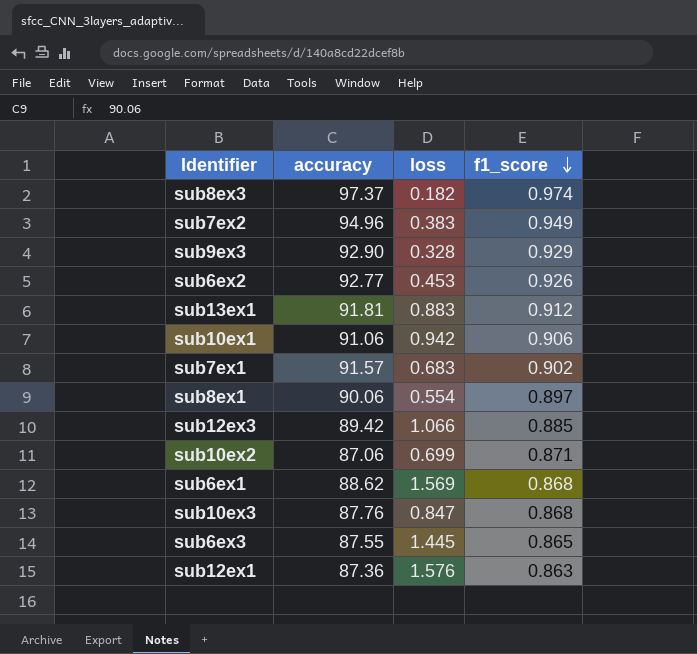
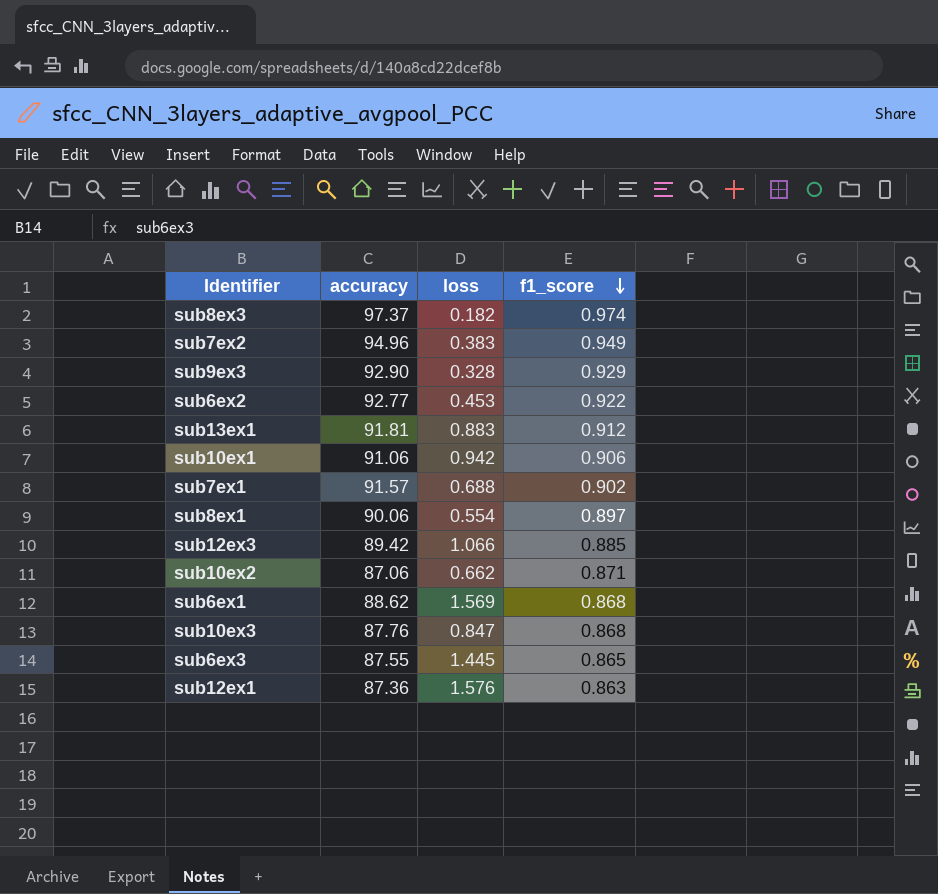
sub6ex2 | f1_score: 0.926 -> 0.922
sub7ex1 | loss: 0.683 -> 0.688
sub10ex2 | loss: 0.699 -> 0.662

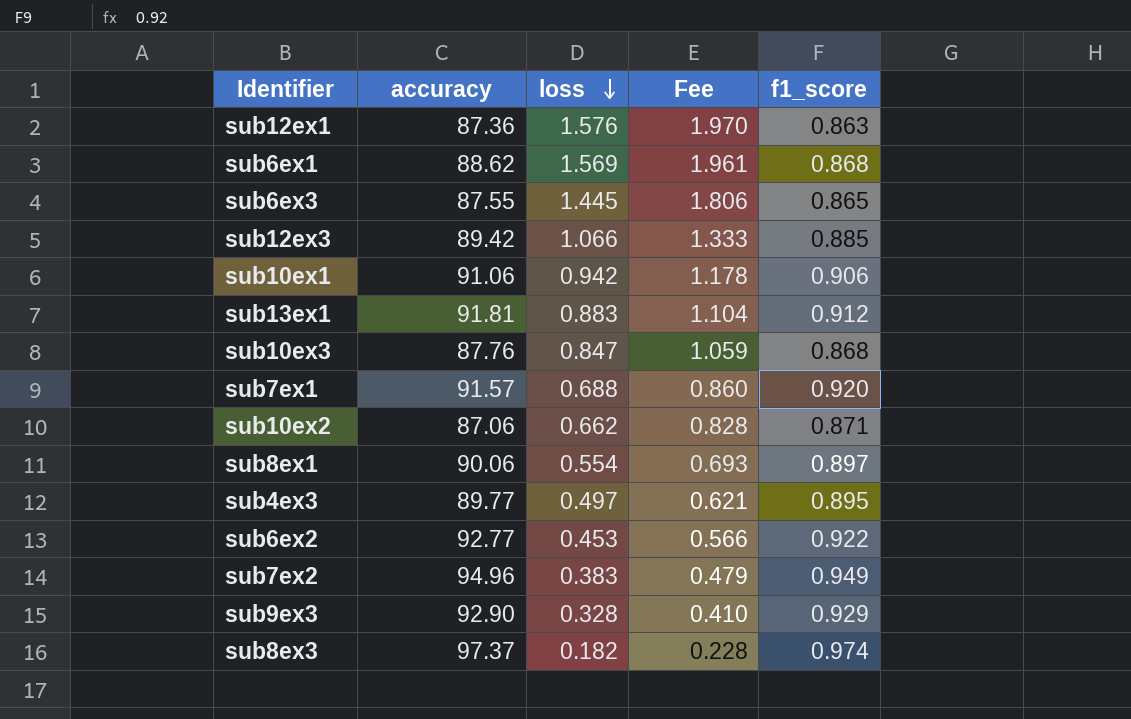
row order: f1_score descending -> loss descending
column Fee | formula: none -> [loss] * 1.25
sub7ex1 | f1_score: 0.902 -> 0.920
row sub4ex3: none -> 89.77 | 0.497 | 0.621 | 0.895

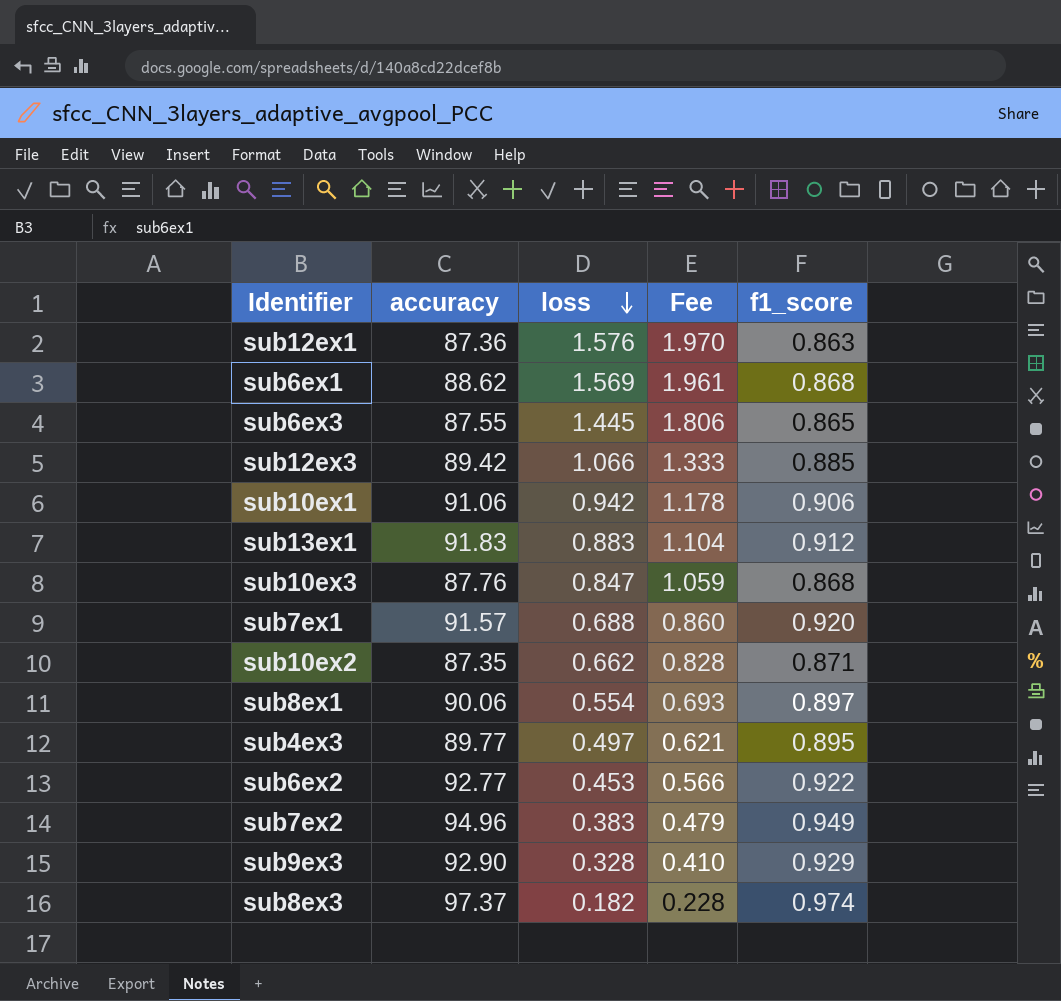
sub13ex1 | accuracy: 91.81 -> 91.83
sub10ex2 | accuracy: 87.06 -> 87.35

